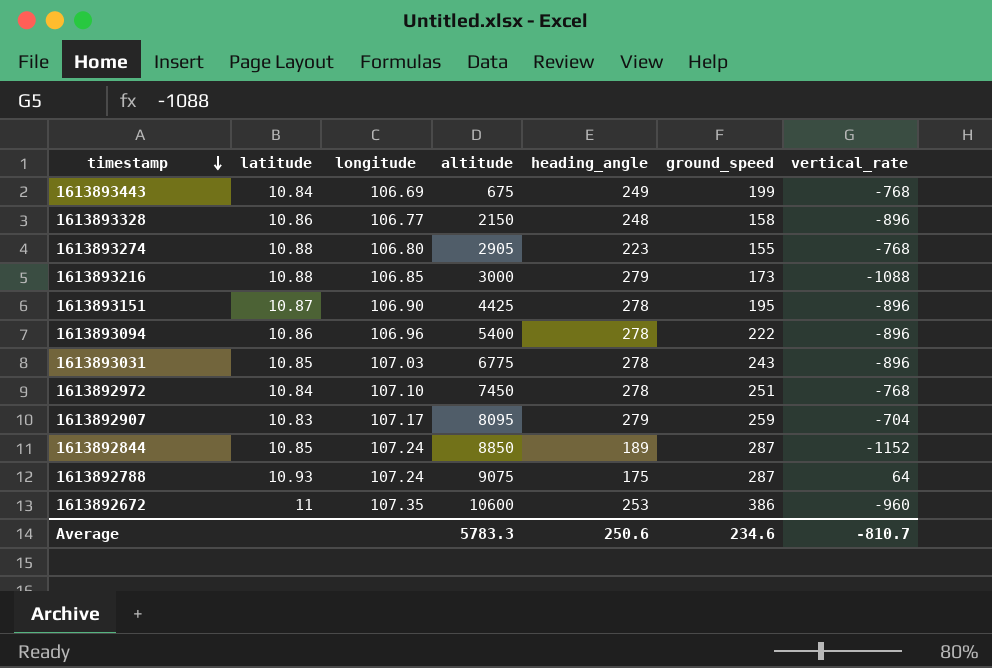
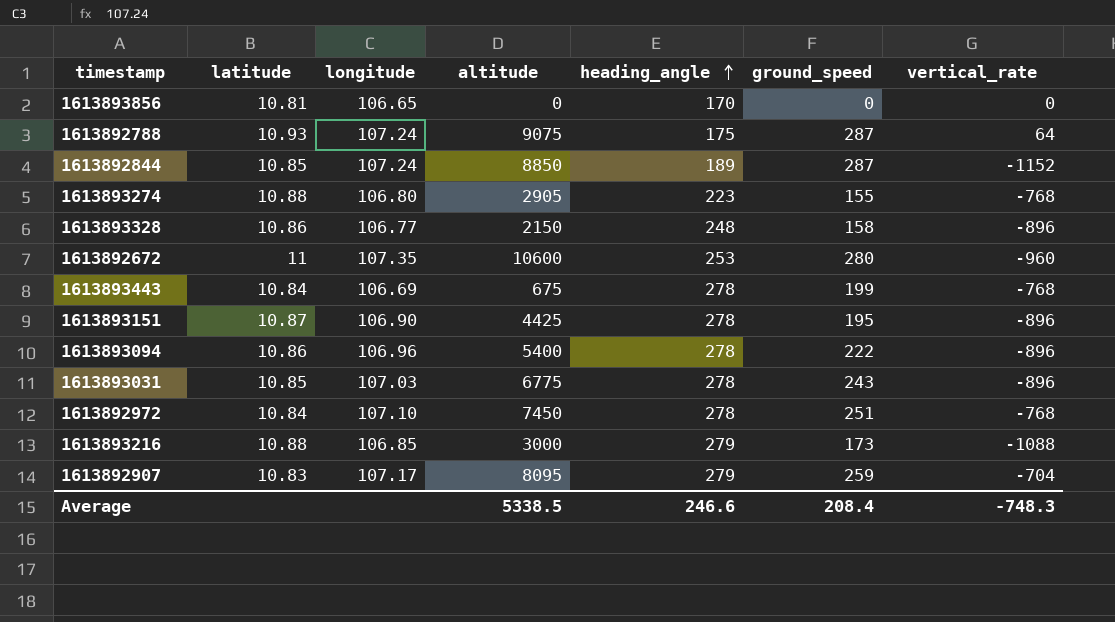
row order: timestamp descending -> heading_angle ascending
row 1613893856: none -> 10.81 | 106.65 | 0 | 170 | 0 | 0
1613892672 | ground_speed: 386 -> 280
1613893443 | heading_angle: 249 -> 278
Average | altitude: 5783.3 -> 5338.5
Average | heading_angle: 250.6 -> 246.6
Average | ground_speed: 234.6 -> 208.4
Average | vertical_rate: -810.7 -> -748.3

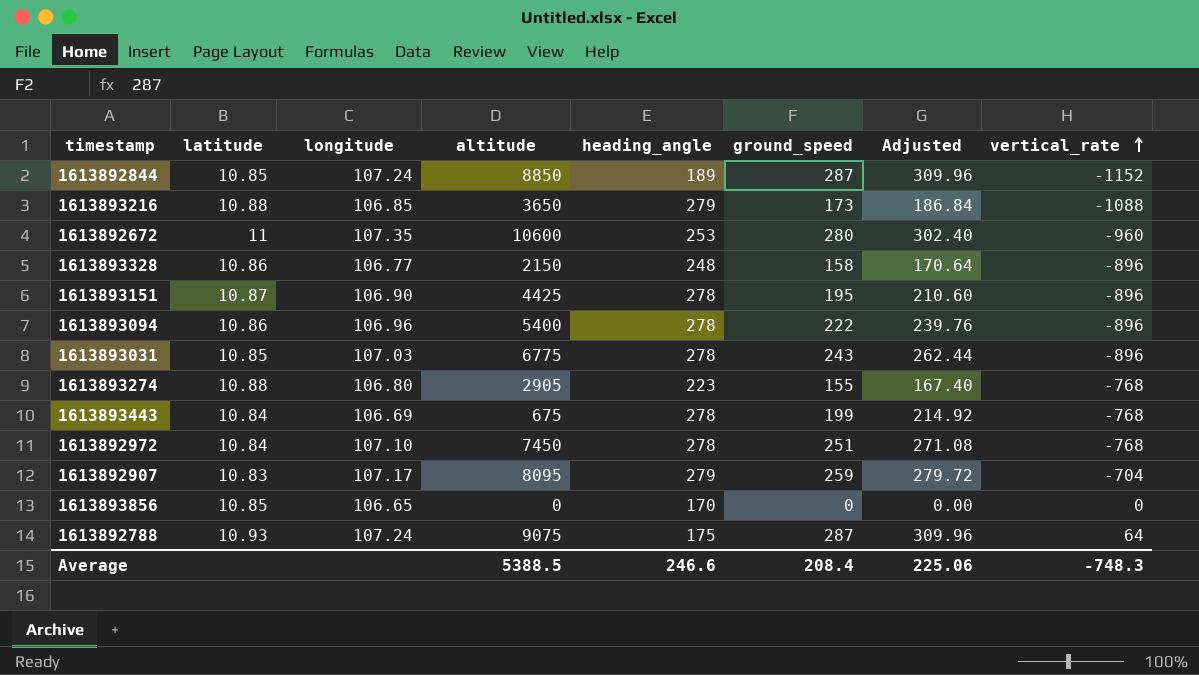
row order: heading_angle ascending -> vertical_rate ascending
column Adjusted | formula: none -> [ground_speed] * 1.08
1613893216 | altitude: 3000 -> 3650
1613893856 | latitude: 10.81 -> 10.85
Average | altitude: 5338.5 -> 5388.5

